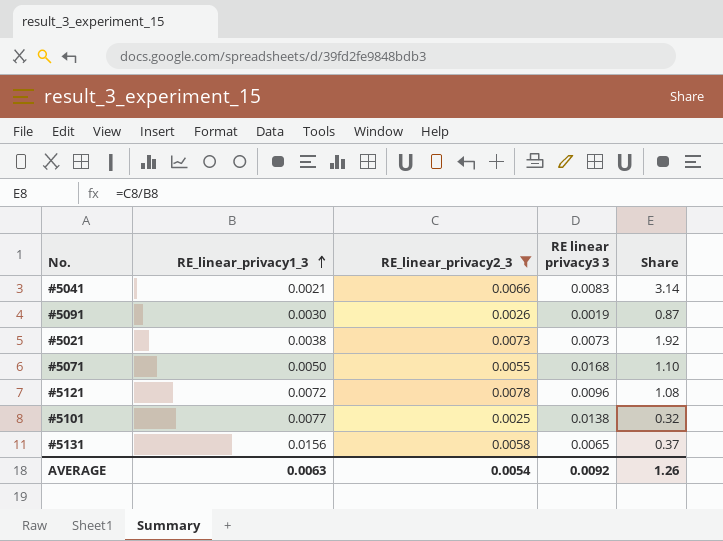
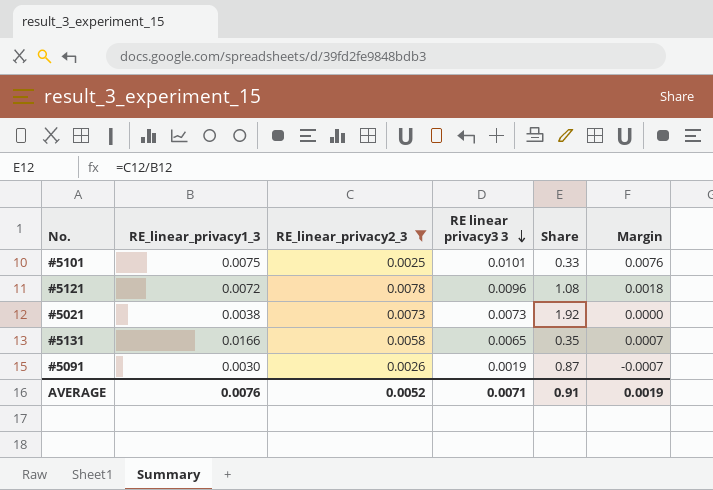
row order: RE_linear_privacy1_3 ascending -> RE linear privacy3 3 descending
column Margin | formula: none -> [RE linear privacy3 3] - [RE_linear_privacy2_3]
row #5041: 0.0021 | 0.0066 | 0.0083 | 3.14 -> none
row #5071: 0.0050 | 0.0055 | 0.0168 | 1.10 -> none
#5101 | RE_linear_privacy1_3: 0.0077 -> 0.0075
#5101 | RE linear privacy3 3: 0.0138 -> 0.0101
#5101 | Share: 0.32 -> 0.33
#5131 | RE_linear_privacy1_3: 0.0156 -> 0.0166
#5131 | Share: 0.37 -> 0.35
AVERAGE | RE_linear_privacy1_3: 0.0063 -> 0.0076
AVERAGE | RE_linear_privacy2_3: 0.0054 -> 0.0052
AVERAGE | RE linear privacy3 3: 0.0092 -> 0.0071
AVERAGE | Share: 1.26 -> 0.91

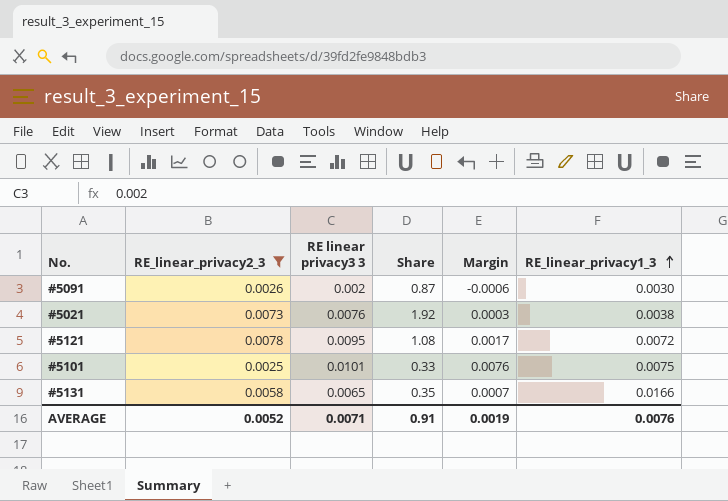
row order: RE linear privacy3 3 descending -> RE_linear_privacy1_3 ascending
column RE_linear_privacy1_3 | position: 2 -> 6
#5091 | RE linear privacy3 3: 0.0019 -> 0.002
#5091 | Margin: -0.0007 -> -0.0006
#5021 | RE linear privacy3 3: 0.0073 -> 0.0076
#5021 | Margin: 0.0000 -> 0.0003
#5121 | RE linear privacy3 3: 0.0096 -> 0.0095
#5121 | Margin: 0.0018 -> 0.0017

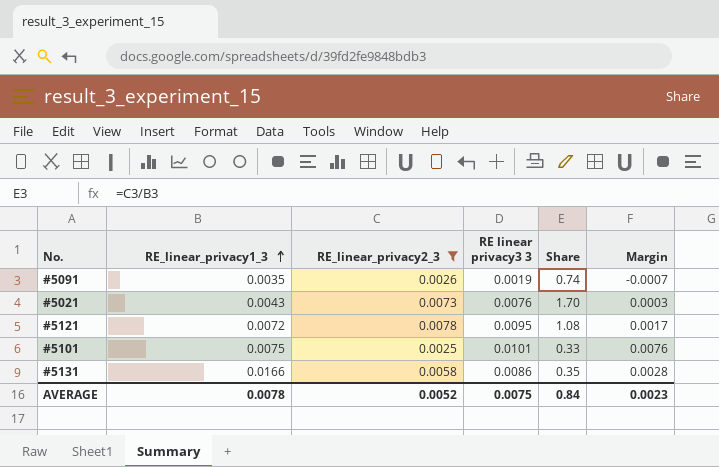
column RE_linear_privacy1_3 | position: 6 -> 2
#5091 | RE_linear_privacy1_3: 0.0030 -> 0.0035
#5091 | RE linear privacy3 3: 0.002 -> 0.0019
#5091 | Share: 0.87 -> 0.74
#5091 | Margin: -0.0006 -> -0.0007
#5021 | RE_linear_privacy1_3: 0.0038 -> 0.0043
#5021 | Share: 1.92 -> 1.70
#5131 | RE linear privacy3 3: 0.0065 -> 0.0086
#5131 | Margin: 0.0007 -> 0.0028
AVERAGE | RE_linear_privacy1_3: 0.0076 -> 0.0078
AVERAGE | RE linear privacy3 3: 0.0071 -> 0.0075
AVERAGE | Share: 0.91 -> 0.84
AVERAGE | Margin: 0.0019 -> 0.0023

